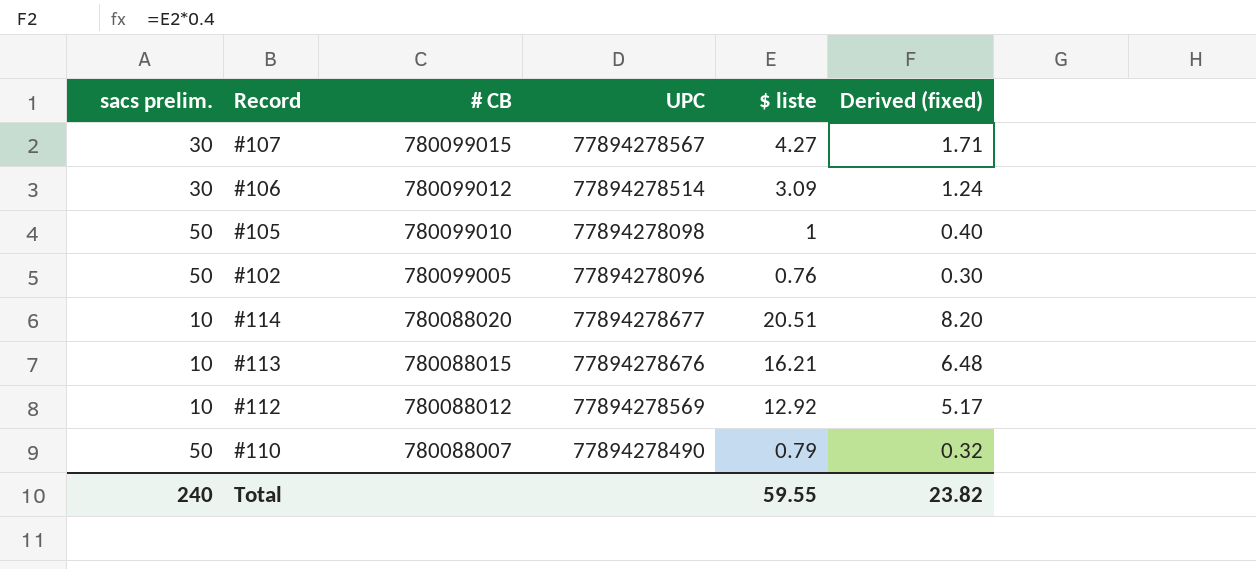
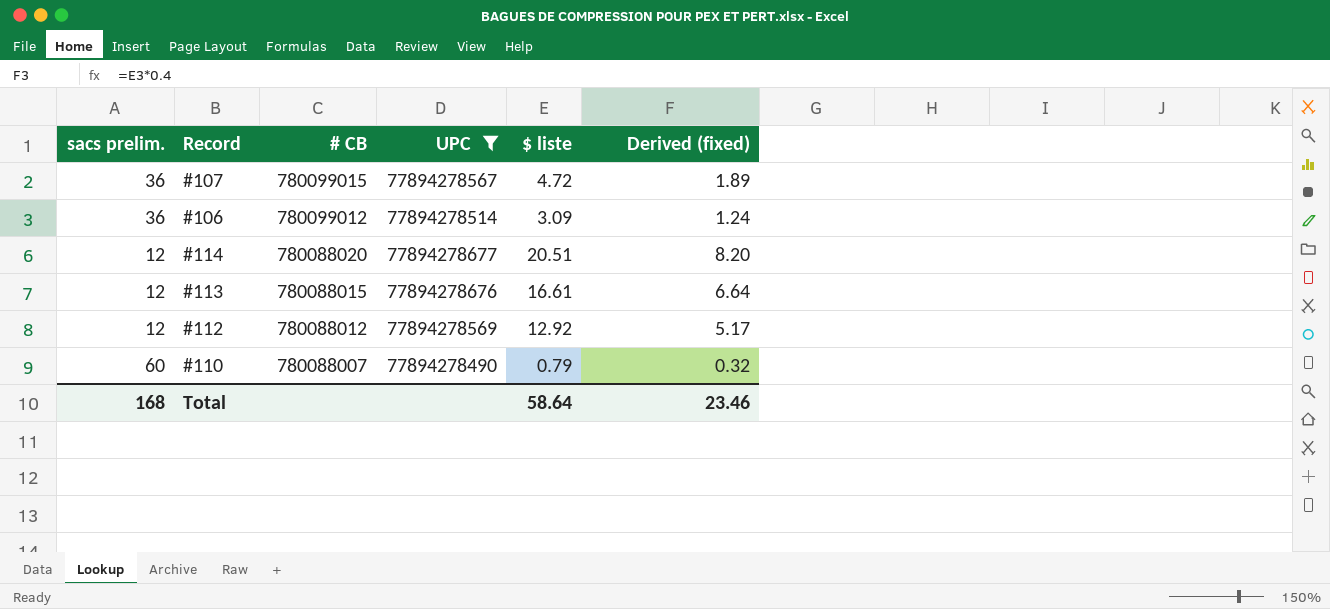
filter: none -> UPC >= 77894278490
#107 | sacs prelim.: 30 -> 36
#107 | $ liste: 4.27 -> 4.72
#107 | Derived (fixed): 1.71 -> 1.89
#106 | sacs prelim.: 30 -> 36
#114 | sacs prelim.: 10 -> 12
#113 | sacs prelim.: 10 -> 12
#113 | $ liste: 16.21 -> 16.61
#113 | Derived (fixed): 6.48 -> 6.64
#112 | sacs prelim.: 10 -> 12
#110 | sacs prelim.: 50 -> 60
Total | sacs prelim.: 240 -> 168
Total | $ liste: 59.55 -> 58.64
Total | Derived (fixed): 23.82 -> 23.46

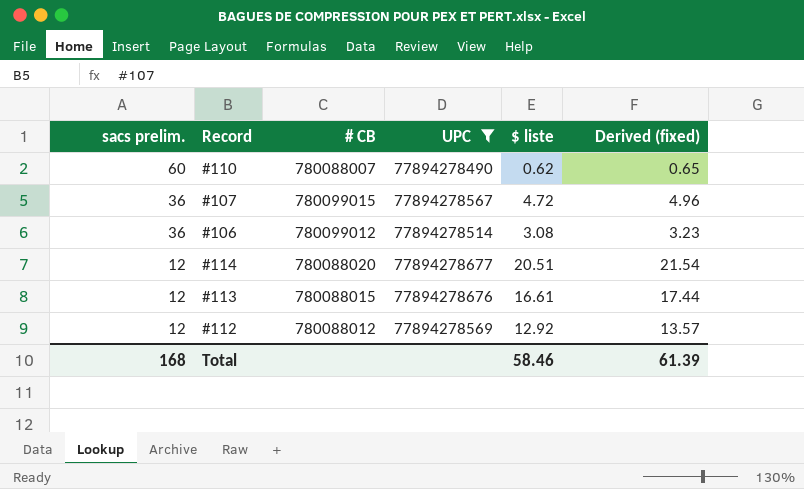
row order: # CB descending -> sacs prelim. descending
column Derived (fixed) | formula: [$ liste] * 0.4 -> [$ liste] * 1.05
#110 | $ liste: 0.79 -> 0.62
#106 | $ liste: 3.09 -> 3.08
Total | $ liste: 58.64 -> 58.46
Total | Derived (fixed): 23.46 -> 61.39

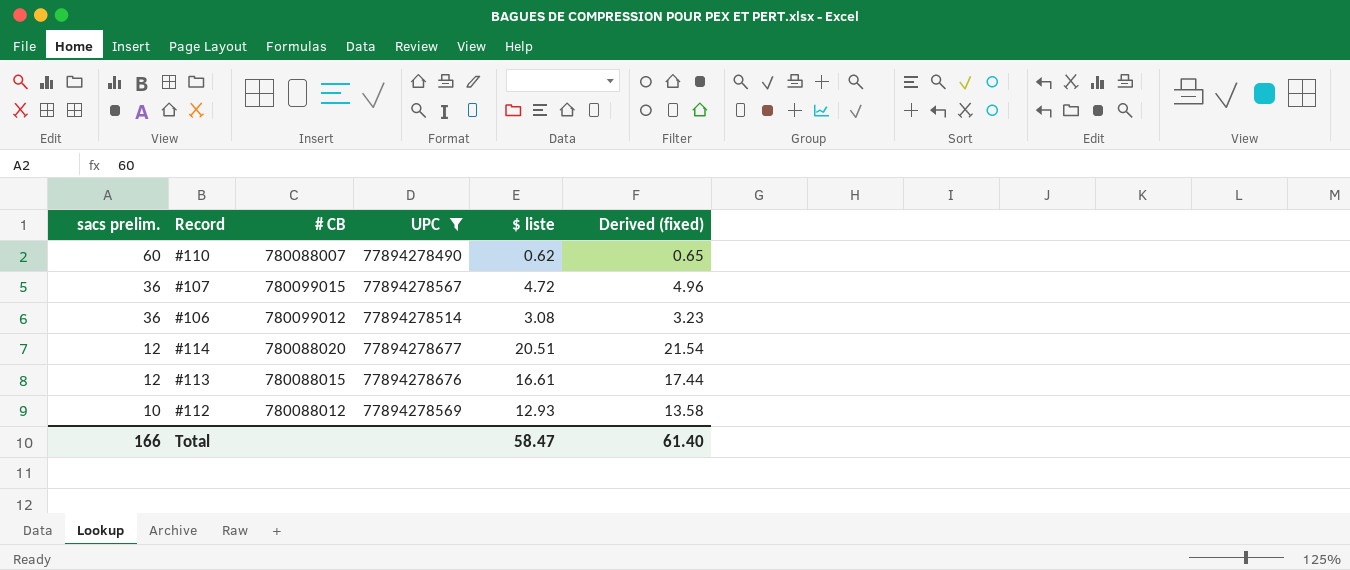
#112 | sacs prelim.: 12 -> 10
#112 | $ liste: 12.92 -> 12.93
#112 | Derived (fixed): 13.57 -> 13.58
Total | sacs prelim.: 168 -> 166
Total | $ liste: 58.46 -> 58.47
Total | Derived (fixed): 61.39 -> 61.40

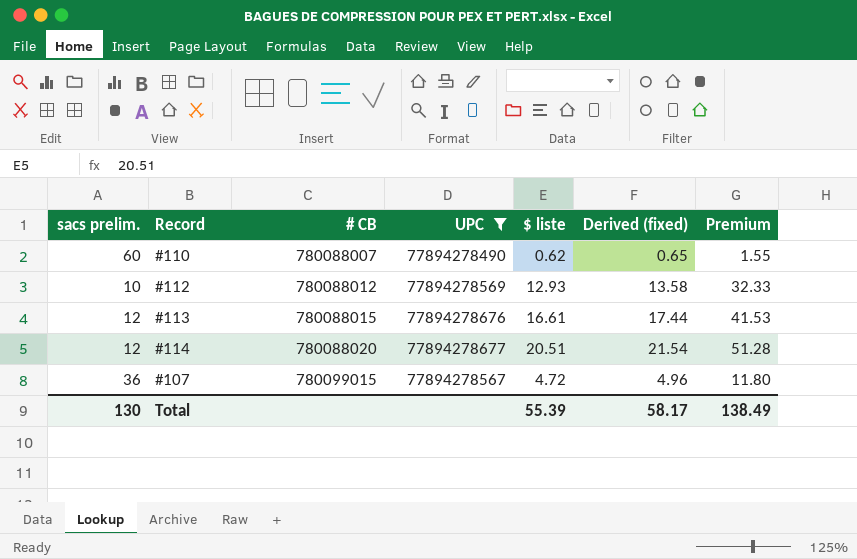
row order: sacs prelim. descending -> # CB ascending
column Premium | formula: none -> [$ liste] * 2.5
row #106: 36 | 780099012 | 77894278514 | 3.08 | 3.23 -> none
Total | sacs prelim.: 166 -> 130
Total | $ liste: 58.47 -> 55.39
Total | Derived (fixed): 61.40 -> 58.17

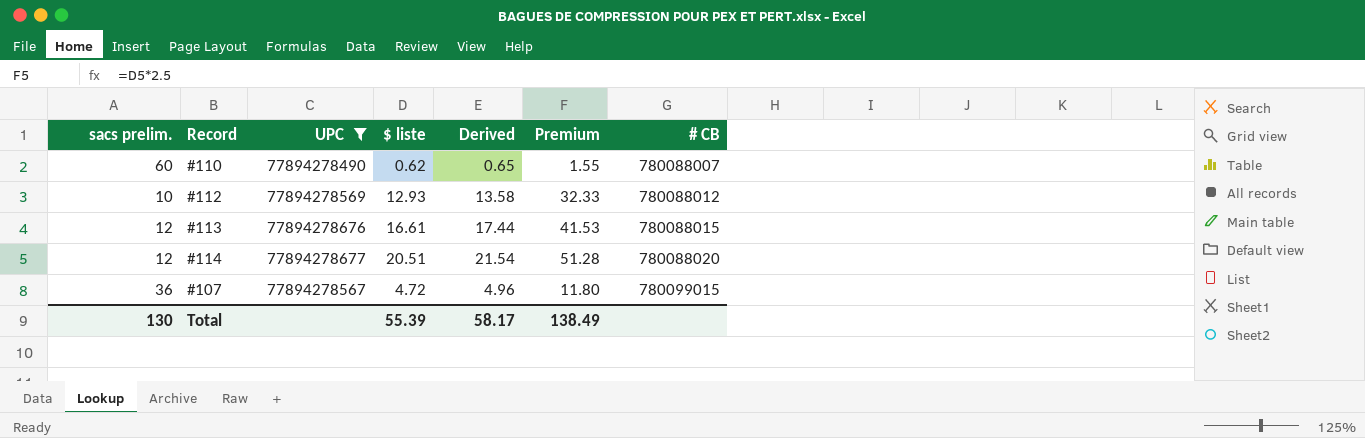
column name: Derived (fixed) -> Derived
column # CB | position: 3 -> 7

